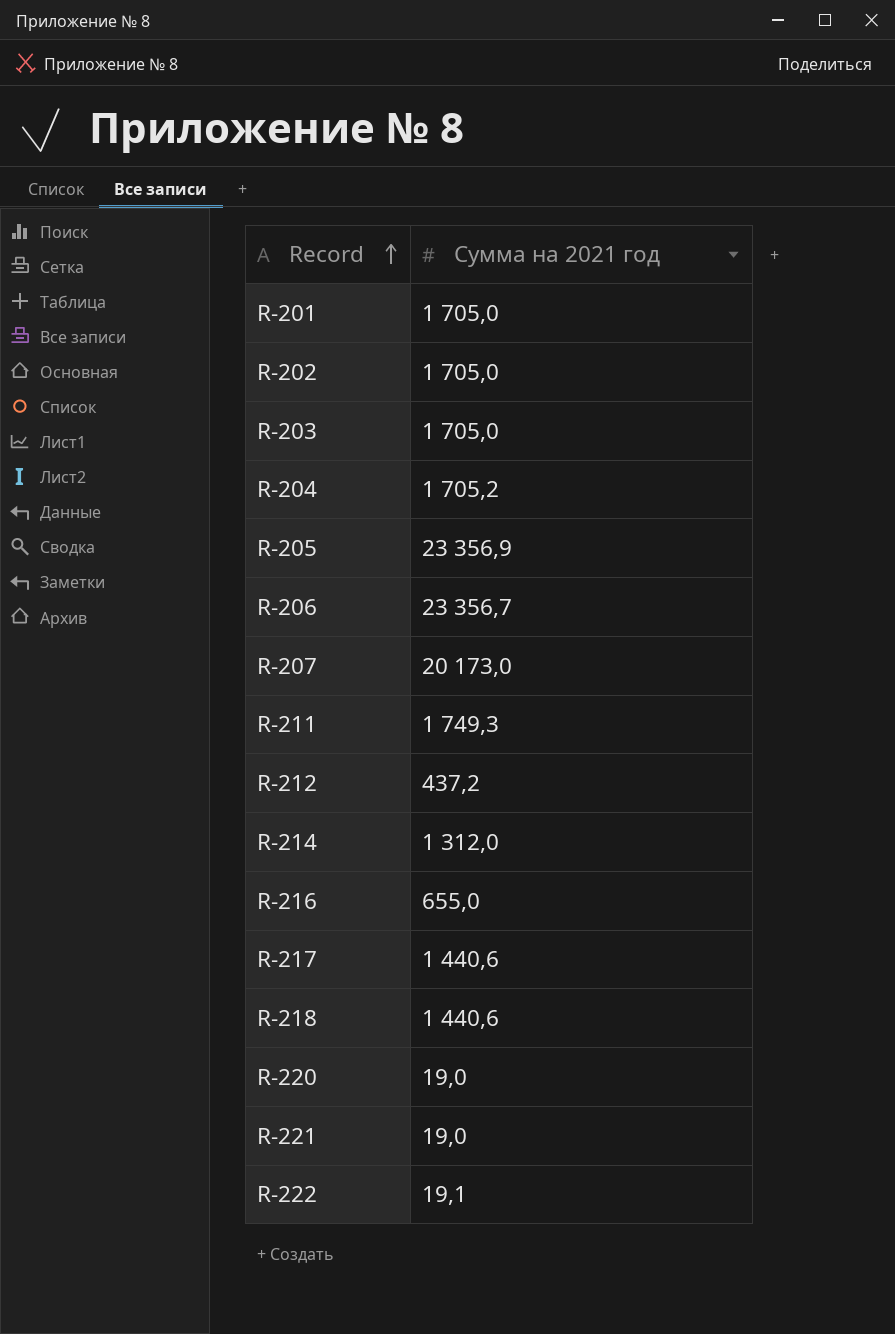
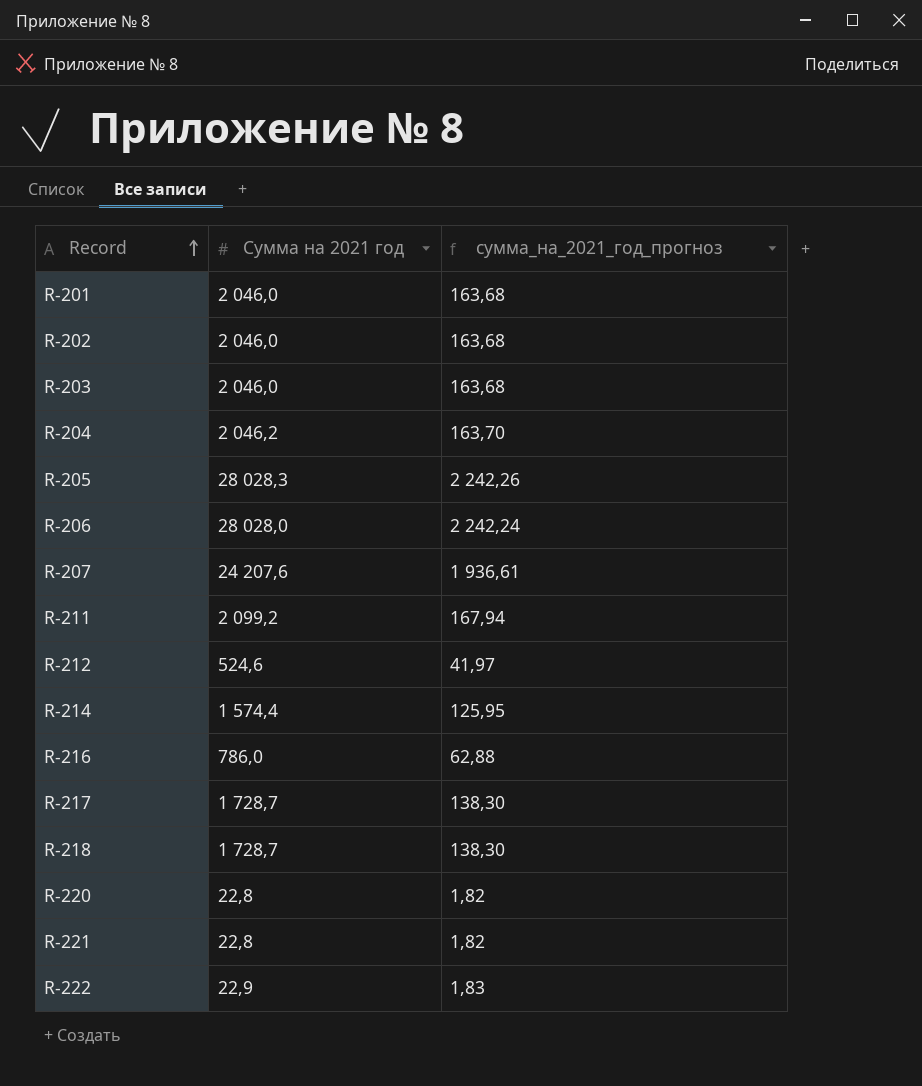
column сумма_на_2021_год_прогноз | formula: none -> [Сумма на 2021 год] * 0,08
R-201 | Сумма на 2021 год: 1 705,0 -> 2 046,0
R-202 | Сумма на 2021 год: 1 705,0 -> 2 046,0
R-203 | Сумма на 2021 год: 1 705,0 -> 2 046,0
R-204 | Сумма на 2021 год: 1 705,2 -> 2 046,2
R-205 | Сумма на 2021 год: 23 356,9 -> 28 028,3
R-206 | Сумма на 2021 год: 23 356,7 -> 28 028,0
R-207 | Сумма на 2021 год: 20 173,0 -> 24 207,6
R-211 | Сумма на 2021 год: 1 749,3 -> 2 099,2
R-212 | Сумма на 2021 год: 437,2 -> 524,6
R-214 | Сумма на 2021 год: 1 312,0 -> 1 574,4
R-216 | Сумма на 2021 год: 655,0 -> 786,0
R-217 | Сумма на 2021 год: 1 440,6 -> 1 728,7
R-218 | Сумма на 2021 год: 1 440,6 -> 1 728,7
R-220 | Сумма на 2021 год: 19,0 -> 22,8
R-221 | Сумма на 2021 год: 19,0 -> 22,8
R-222 | Сумма на 2021 год: 19,1 -> 22,9

